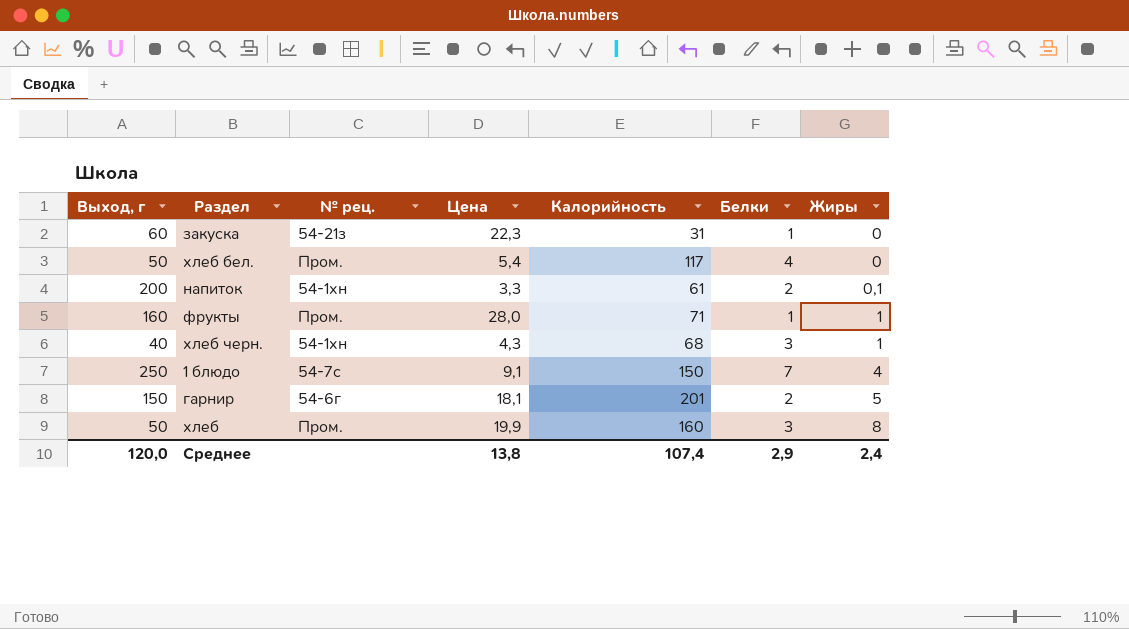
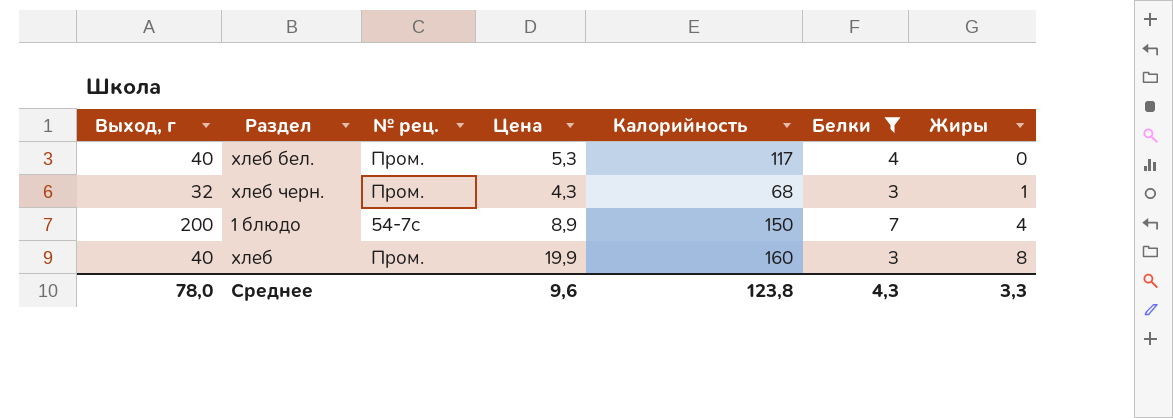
filter: none -> Белки >= 3
хлеб бел. | Выход, г: 50 -> 40
хлеб бел. | Цена: 5,4 -> 5,3
хлеб черн. | Выход, г: 40 -> 32
хлеб черн. | № рец.: 54-1хн -> Пром.
1 блюдо | Выход, г: 250 -> 200
1 блюдо | Цена: 9,1 -> 8,9
хлеб | Выход, г: 50 -> 40
Среднее | Выход, г: 120,0 -> 78,0
Среднее | Цена: 13,8 -> 9,6
Среднее | Калорийность: 107,4 -> 123,8
Среднее | Белки: 2,9 -> 4,3
Среднее | Жиры: 2,4 -> 3,3

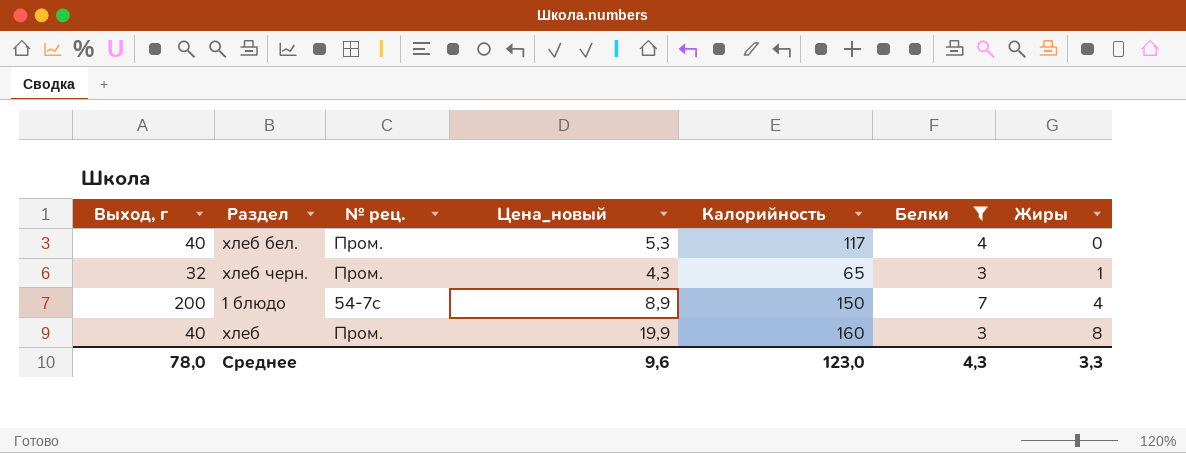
column name: Цена -> Цена_новый
хлеб черн. | Калорийность: 68 -> 65
Среднее | Калорийность: 123,8 -> 123,0

